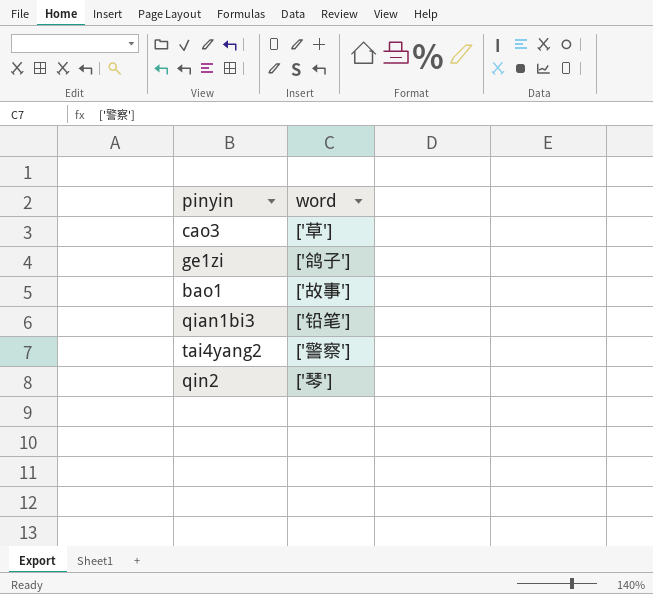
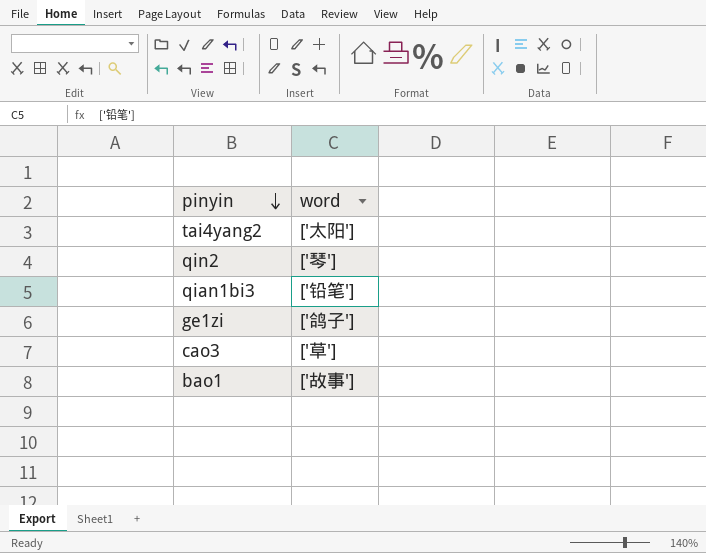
row order: none -> pinyin descending
tai4yang2 | word: ['警察'] -> ['太阳']

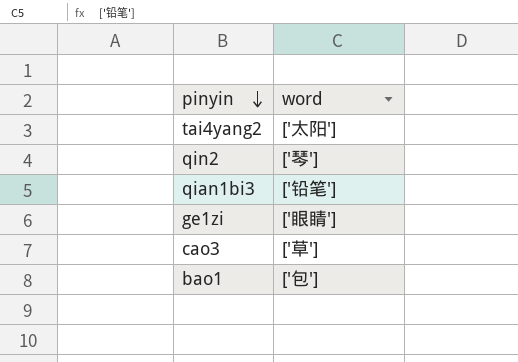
ge1zi | word: ['鸽子'] -> ['眼睛']
bao1 | word: ['故事'] -> ['包']

